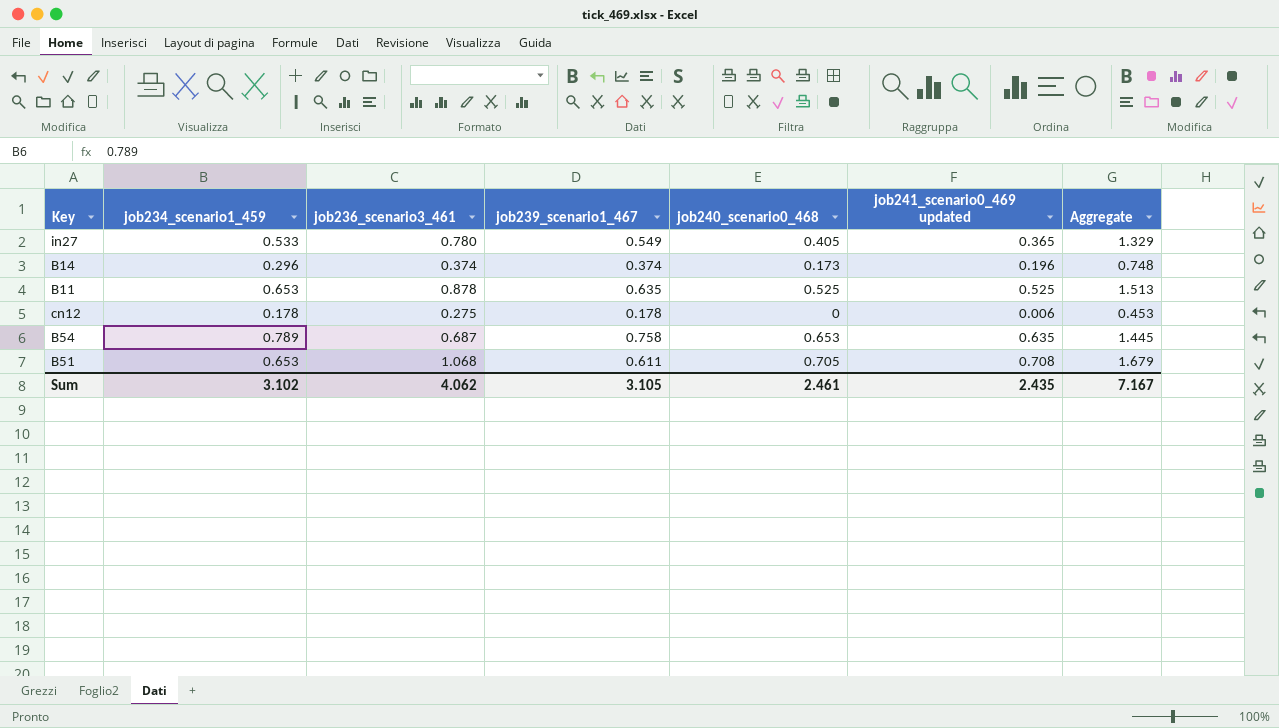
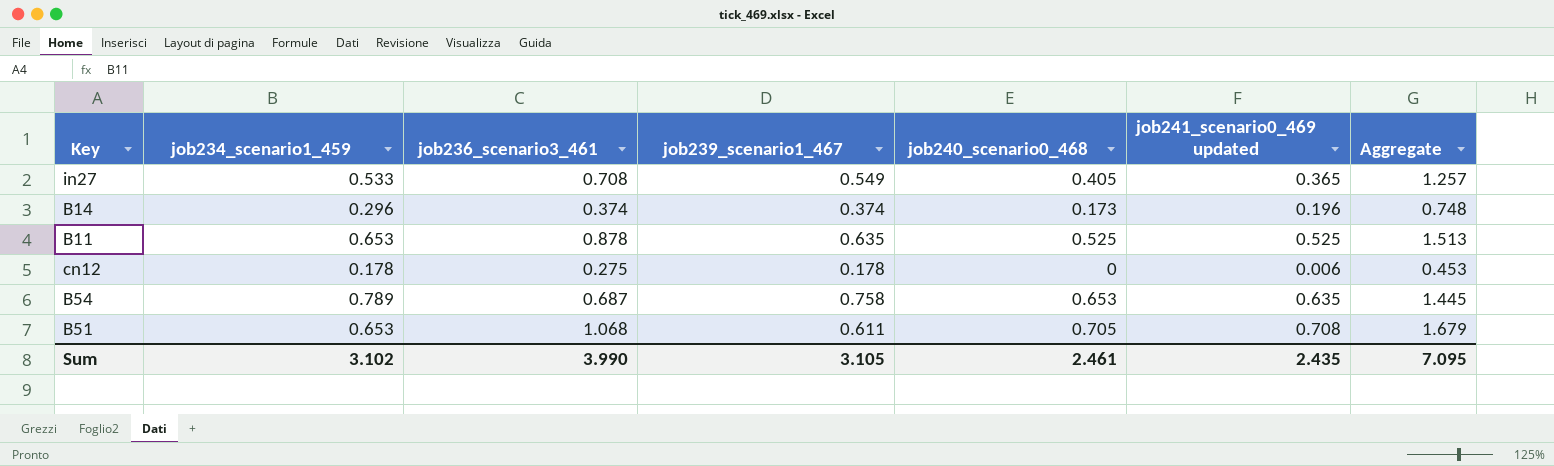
in27 | job236_scenario3_461: 0.780 -> 0.708
in27 | Aggregate: 1.329 -> 1.257
Sum | job236_scenario3_461: 4.062 -> 3.990
Sum | Aggregate: 7.167 -> 7.095

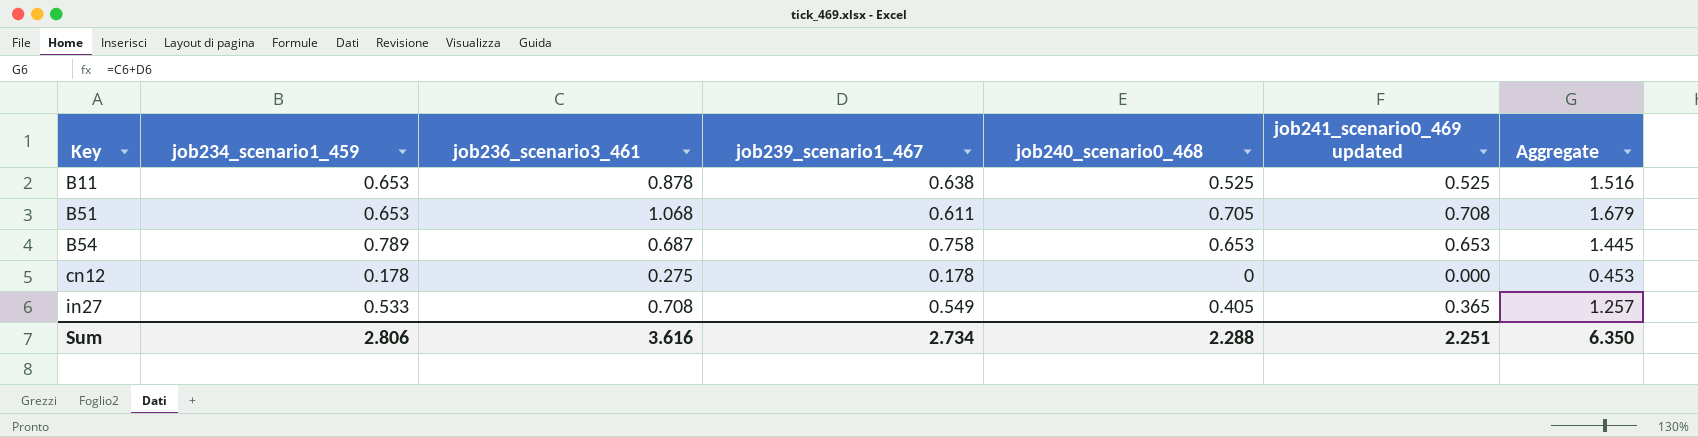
row order: none -> Key ascending
row B14: 0.296 | 0.374 | 0.374 | 0.173 | 0.196 | 0.748 -> none
B11 | job239_scenario1_467: 0.635 -> 0.638
B11 | Aggregate: 1.513 -> 1.516
B54 | job241_scenario0_469 updated: 0.635 -> 0.653
cn12 | job241_scenario0_469 updated: 0.006 -> 0.000
Sum | job234_scenario1_459: 3.102 -> 2.806
Sum | job236_scenario3_461: 3.990 -> 3.616
Sum | job239_scenario1_467: 3.105 -> 2.734
Sum | job240_scenario0_468: 2.461 -> 2.288
Sum | job241_scenario0_469 updated: 2.435 -> 2.251
Sum | Aggregate: 7.095 -> 6.350

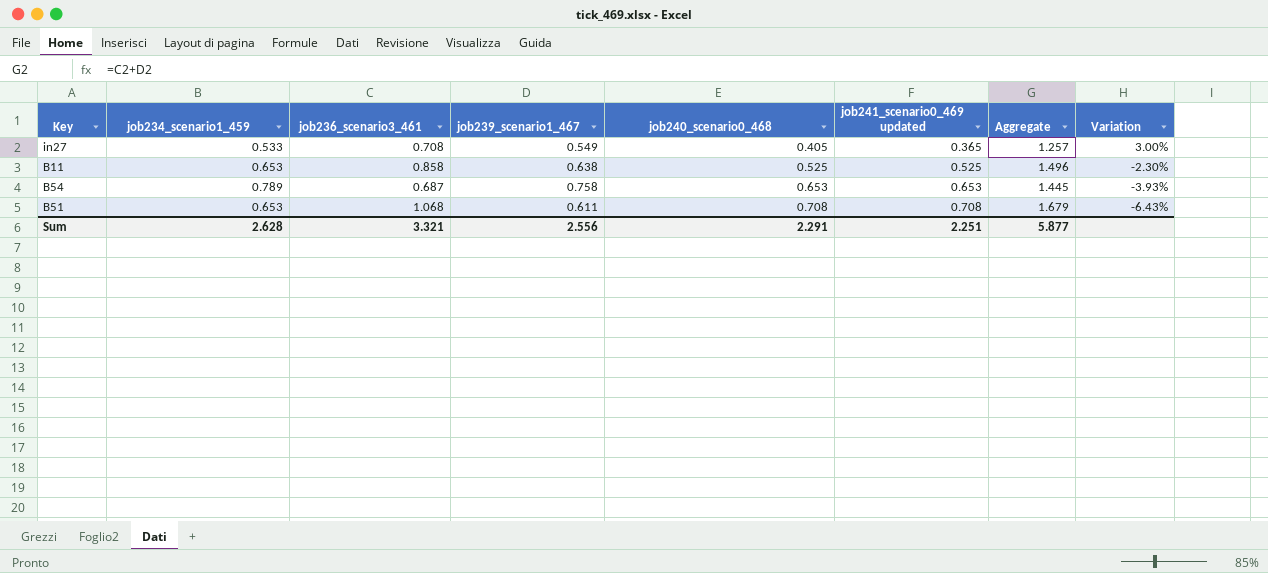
row order: Key ascending -> job240_scenario0_468 ascending
column Variation | formula: none -> ([job239_scenario1_467] - [job234_scenario1_459]) / [job234_scenario1_459]
row cn12: 0.178 | 0.275 | 0.178 | 0 | 0.000 | 0.453 -> none
B11 | job236_scenario3_461: 0.878 -> 0.858
B11 | Aggregate: 1.516 -> 1.496
B51 | job240_scenario0_468: 0.705 -> 0.708
Sum | job234_scenario1_459: 2.806 -> 2.628
Sum | job236_scenario3_461: 3.616 -> 3.321
Sum | job239_scenario1_467: 2.734 -> 2.556
Sum | job240_scenario0_468: 2.288 -> 2.291
Sum | Aggregate: 6.350 -> 5.877

